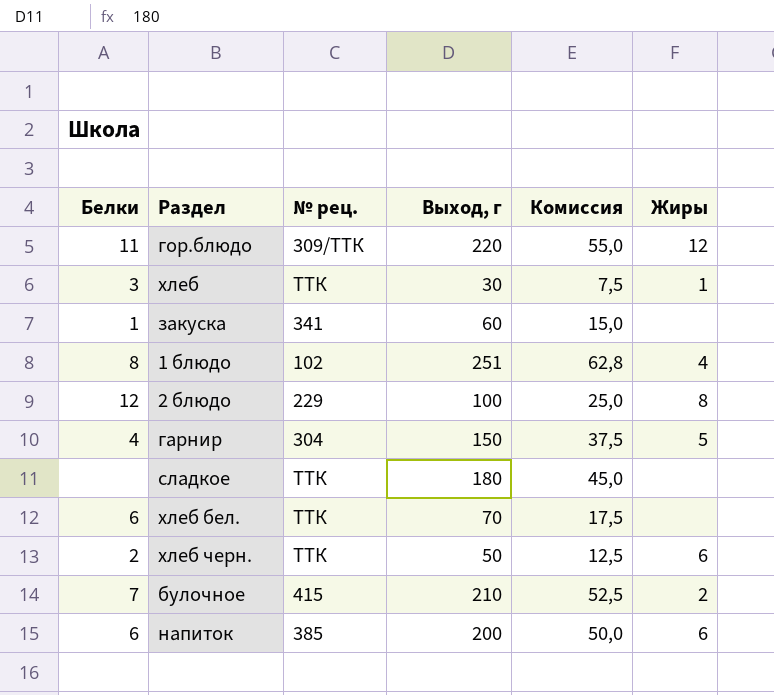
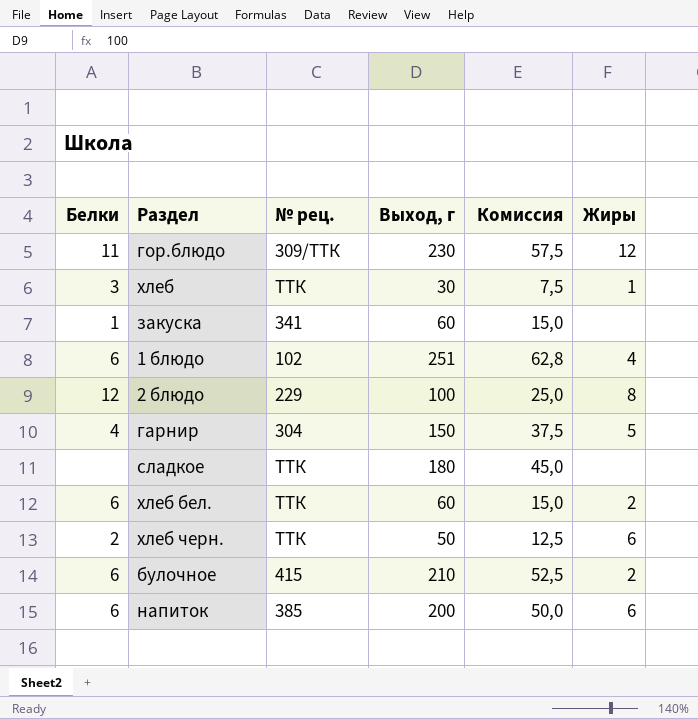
гор.блюдо | Выход, г: 220 -> 230
гор.блюдо | Комиссия: 55,0 -> 57,5
1 блюдо | Белки: 8 -> 6
хлеб бел. | Выход, г: 70 -> 60
хлеб бел. | Комиссия: 17,5 -> 15,0
хлеб бел. | Жиры: none -> 2
булочное | Белки: 7 -> 6

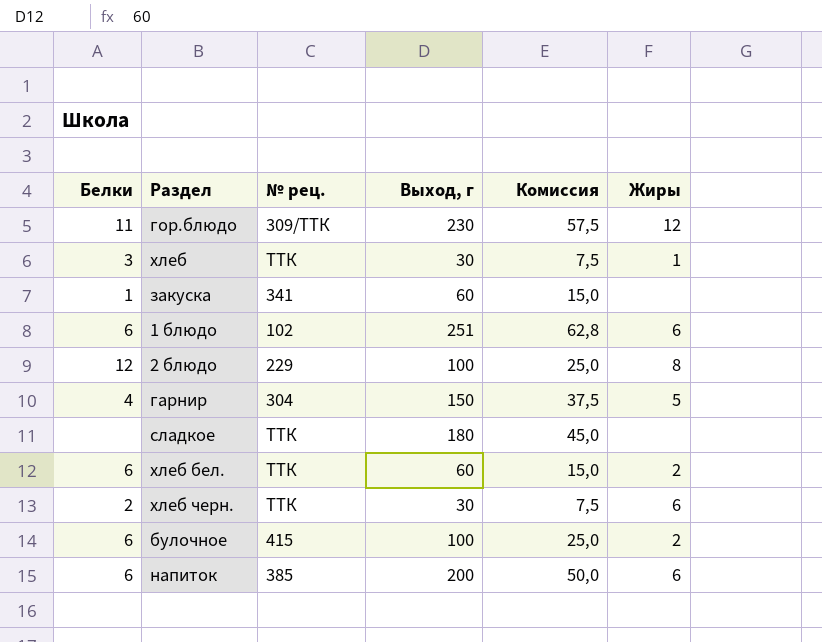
1 блюдо | Жиры: 4 -> 6
хлеб черн. | Выход, г: 50 -> 30
хлеб черн. | Комиссия: 12,5 -> 7,5
булочное | Выход, г: 210 -> 100
булочное | Комиссия: 52,5 -> 25,0

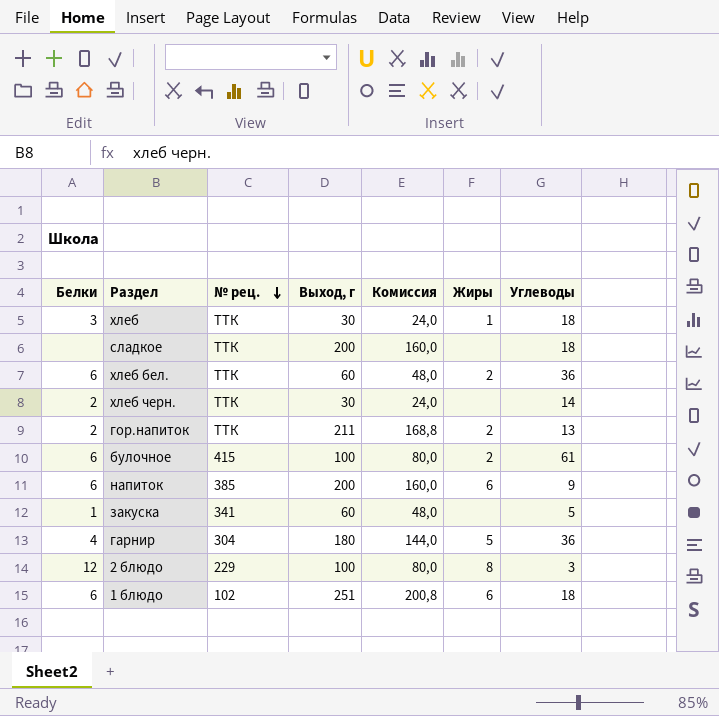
row order: none -> № рец. descending
column Комиссия | formula: [Выход, г] * 0,25 -> [Выход, г] * 0,8
column Углеводы | position: none -> 7
row гор.блюдо: 11 | 309/ТТК | 230 | 57,5 | 12 -> none
сладкое | Выход, г: 180 -> 200
хлеб черн. | Жиры: 6 -> none
row гор.напиток: none -> 2 | ТТК | 211 | 168,8 | 2 | 13
гарнир | Выход, г: 150 -> 180

